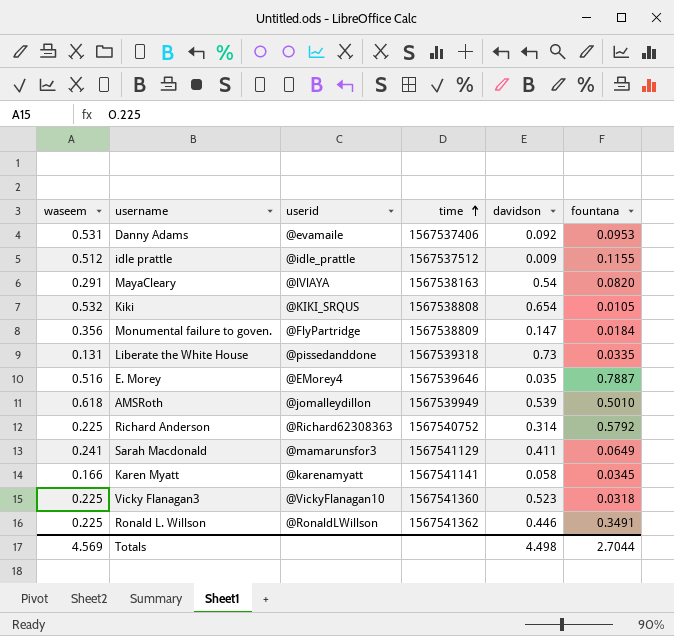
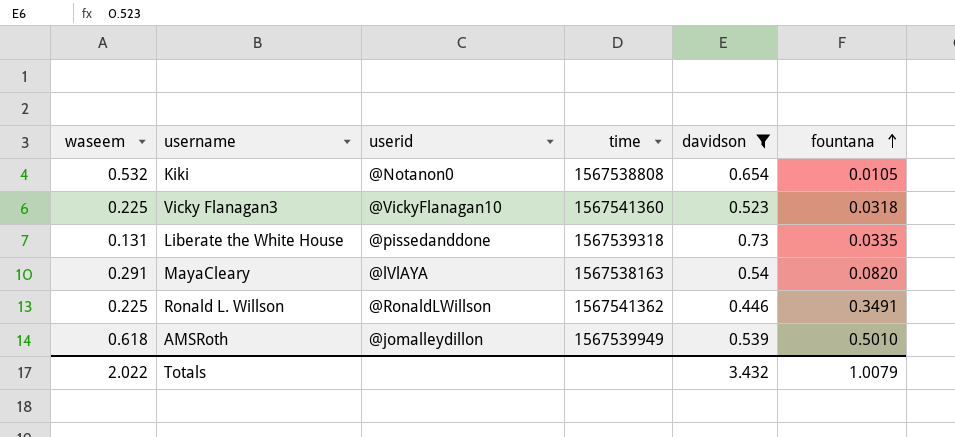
filter: none -> davidson >= 0.446
row order: time ascending -> fountana ascending
Kiki | userid: @KIKI_SRQUS -> @Notanon0
Totals | waseem: 4.569 -> 2.022
Totals | davidson: 4.498 -> 3.432
Totals | fountana: 2.7044 -> 1.0079

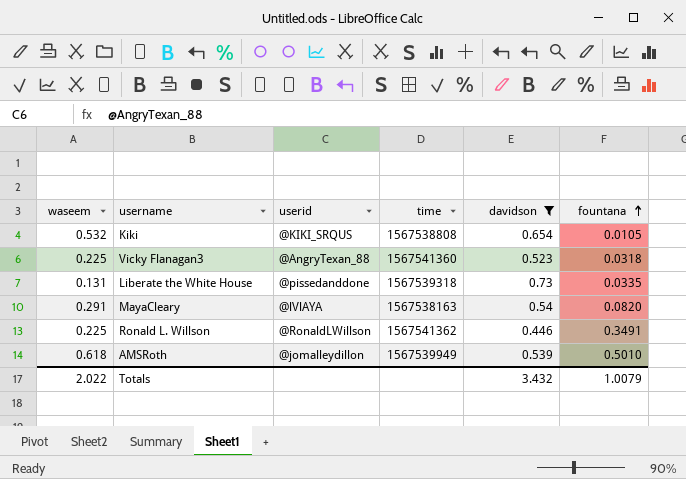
Kiki | userid: @Notanon0 -> @KIKI_SRQUS
Vicky Flanagan3 | userid: @VickyFlanagan10 -> @AngryTexan_88

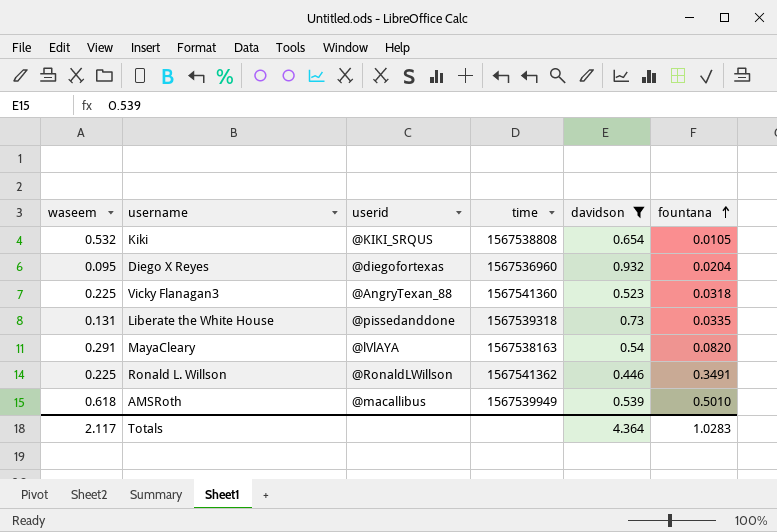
row Diego X Reyes: none -> 0.095 | @diegofortexas | 1567536960 | 0.932 | 0.0204
AMSRoth | userid: @jomalleydillon -> @macallibus
Totals | waseem: 2.022 -> 2.117
Totals | davidson: 3.432 -> 4.364
Totals | fountana: 1.0079 -> 1.0283

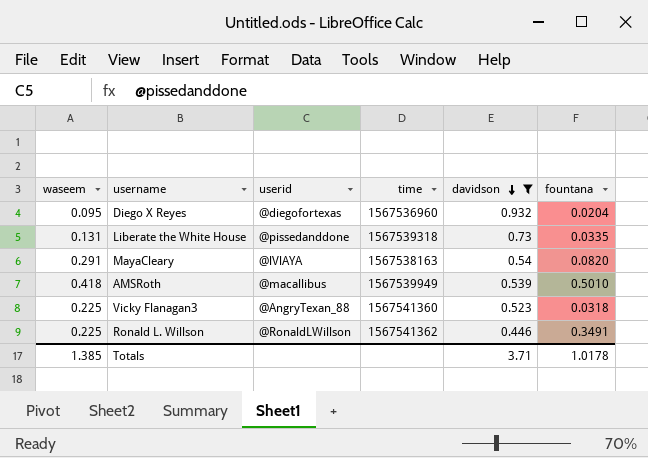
row order: fountana ascending -> davidson descending
row Kiki: 0.532 | @KIKI_SRQUS | 1567538808 | 0.654 | 0.0105 -> none
AMSRoth | waseem: 0.618 -> 0.418
Totals | waseem: 2.117 -> 1.385
Totals | davidson: 4.364 -> 3.71
Totals | fountana: 1.0283 -> 1.0178

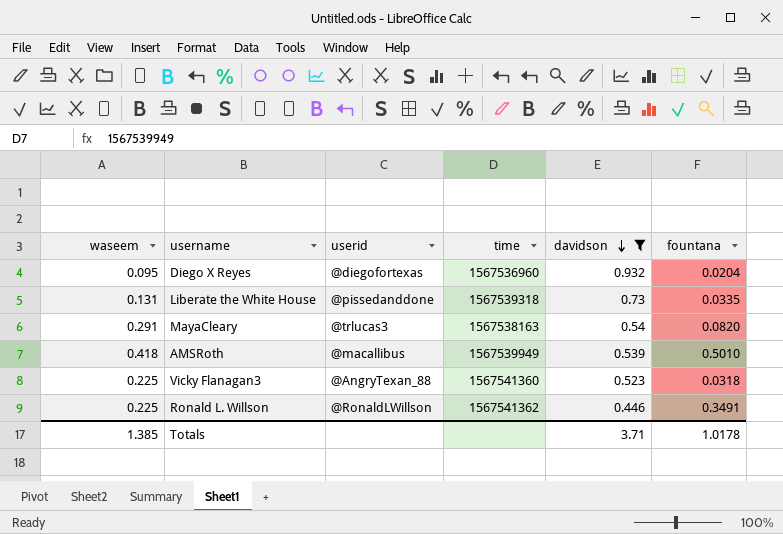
MayaCleary | userid: @lVlAYA -> @trlucas3

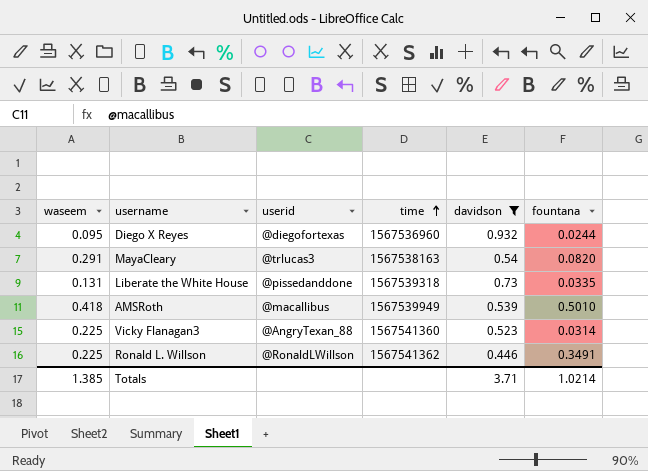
row order: davidson descending -> time ascending
Diego X Reyes | fountana: 0.0204 -> 0.0244
Vicky Flanagan3 | fountana: 0.0318 -> 0.0314
Totals | fountana: 1.0178 -> 1.0214

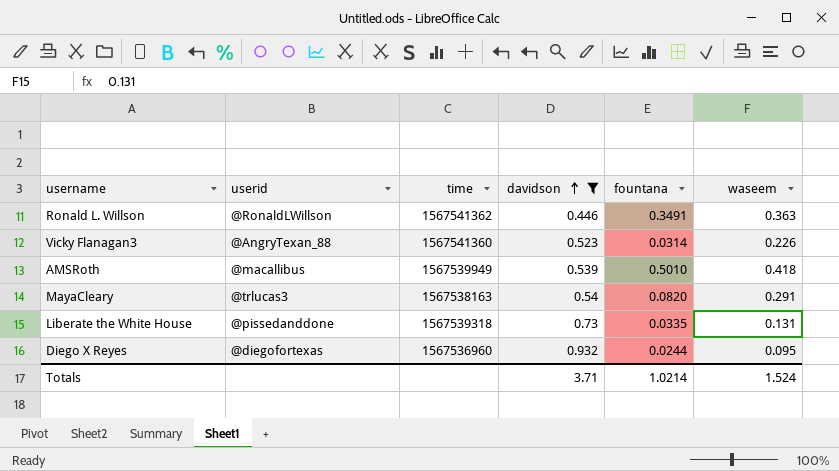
row order: time ascending -> davidson ascending
column waseem | position: 1 -> 6
Ronald L. Willson | waseem: 0.225 -> 0.363
Vicky Flanagan3 | waseem: 0.225 -> 0.226
Totals | waseem: 1.385 -> 1.524

